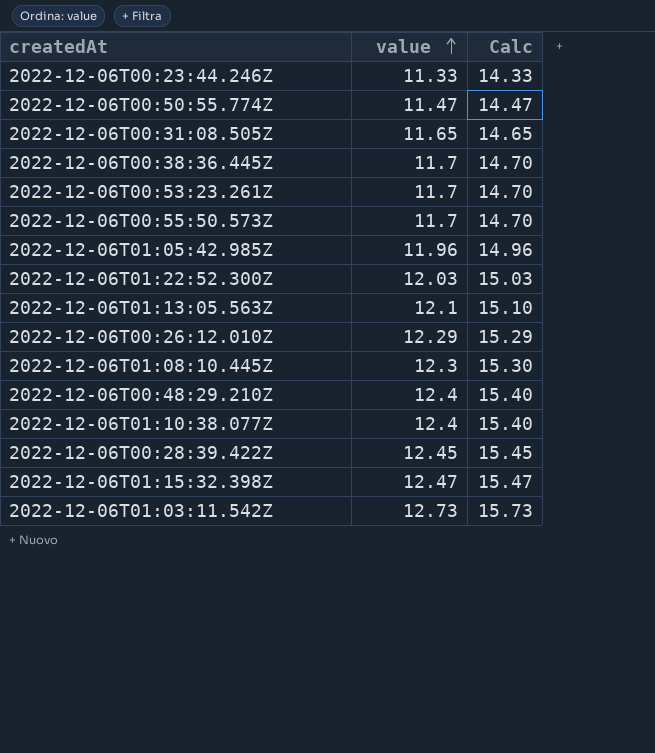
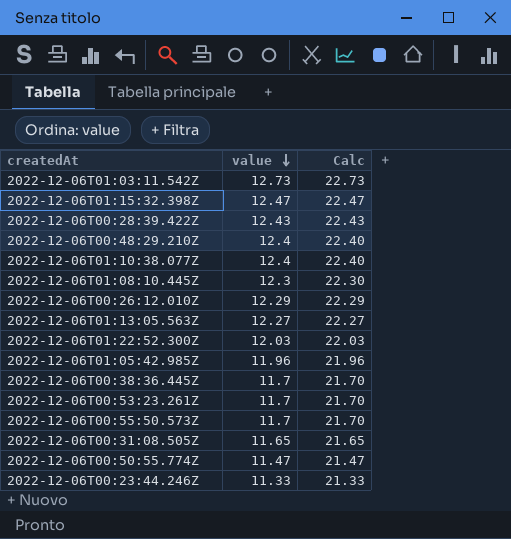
row order: value ascending -> value descending
column Calc | formula: [value] + 3 -> [value] + 10
2022-12-06T00:28:39.422Z | value: 12.45 -> 12.43
2022-12-06T01:13:05.563Z | value: 12.1 -> 12.27

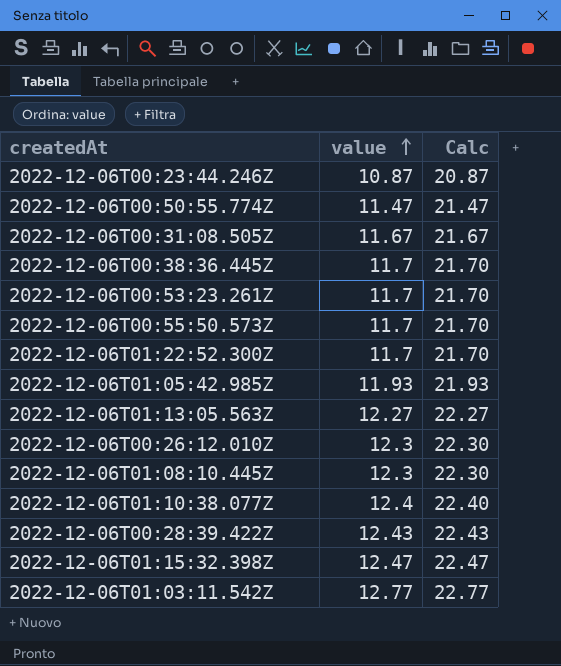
row order: value descending -> value ascending
row 2022-12-06T00:48:29.210Z: 12.4 | 22.40 -> none
2022-12-06T00:23:44.246Z | value: 11.33 -> 10.87
2022-12-06T00:23:44.246Z | Calc: 21.33 -> 20.87
2022-12-06T00:31:08.505Z | value: 11.65 -> 11.67
2022-12-06T00:31:08.505Z | Calc: 21.65 -> 21.67
2022-12-06T01:22:52.300Z | value: 12.03 -> 11.7
2022-12-06T01:22:52.300Z | Calc: 22.03 -> 21.70
2022-12-06T01:05:42.985Z | value: 11.96 -> 11.93
2022-12-06T01:05:42.985Z | Calc: 21.96 -> 21.93
2022-12-06T00:26:12.010Z | value: 12.29 -> 12.3
2022-12-06T00:26:12.010Z | Calc: 22.29 -> 22.30
2022-12-06T01:03:11.542Z | value: 12.73 -> 12.77
2022-12-06T01:03:11.542Z | Calc: 22.73 -> 22.77

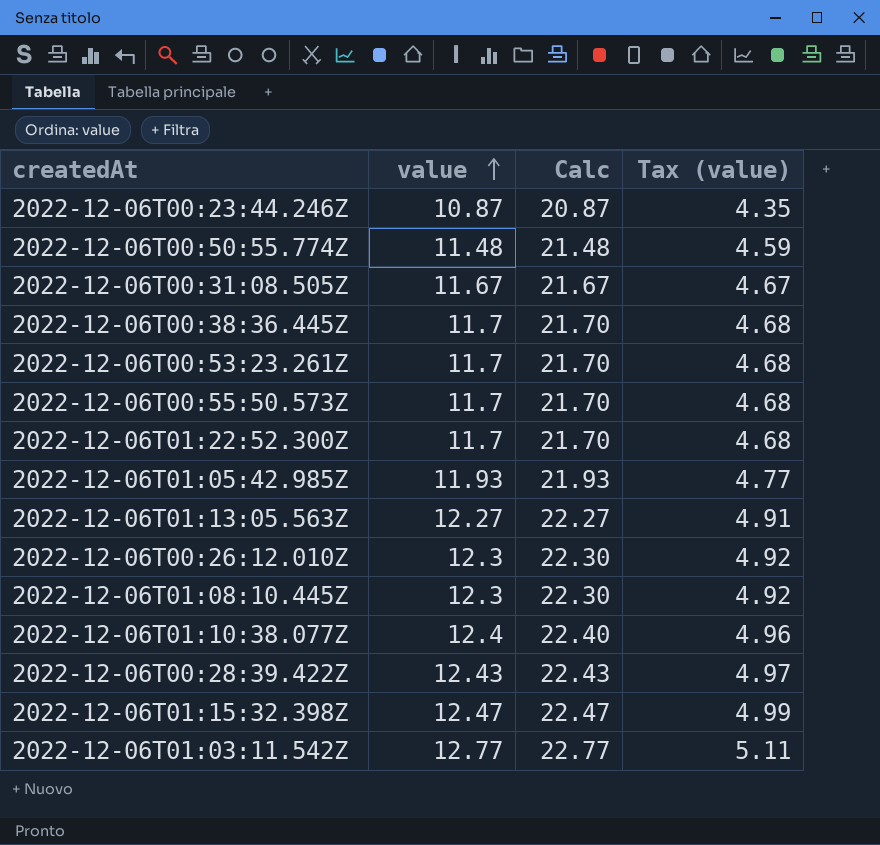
column Tax (value) | formula: none -> [value] * 0.4
2022-12-06T00:50:55.774Z | value: 11.47 -> 11.48
2022-12-06T00:50:55.774Z | Calc: 21.47 -> 21.48

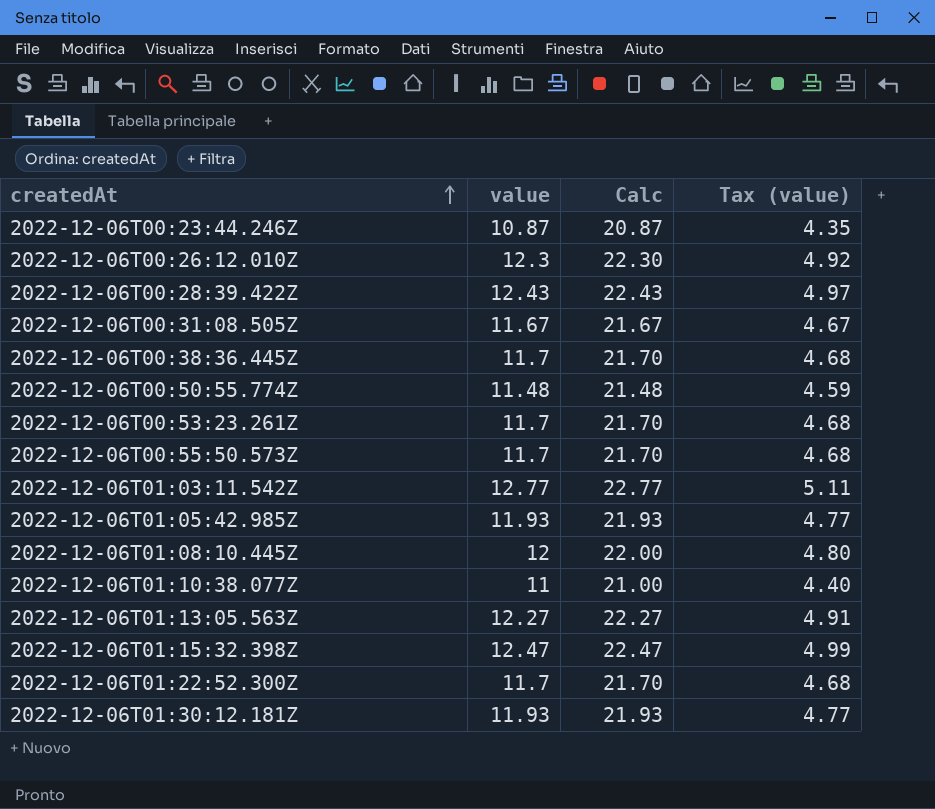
row order: value ascending -> createdAt ascending
2022-12-06T01:08:10.445Z | value: 12.3 -> 12
2022-12-06T01:08:10.445Z | Calc: 22.30 -> 22.00
2022-12-06T01:08:10.445Z | Tax (value): 4.92 -> 4.80
2022-12-06T01:10:38.077Z | value: 12.4 -> 11
2022-12-06T01:10:38.077Z | Calc: 22.40 -> 21.00
2022-12-06T01:10:38.077Z | Tax (value): 4.96 -> 4.40
row 2022-12-06T01:30:12.181Z: none -> 11.93 | 21.93 | 4.77

